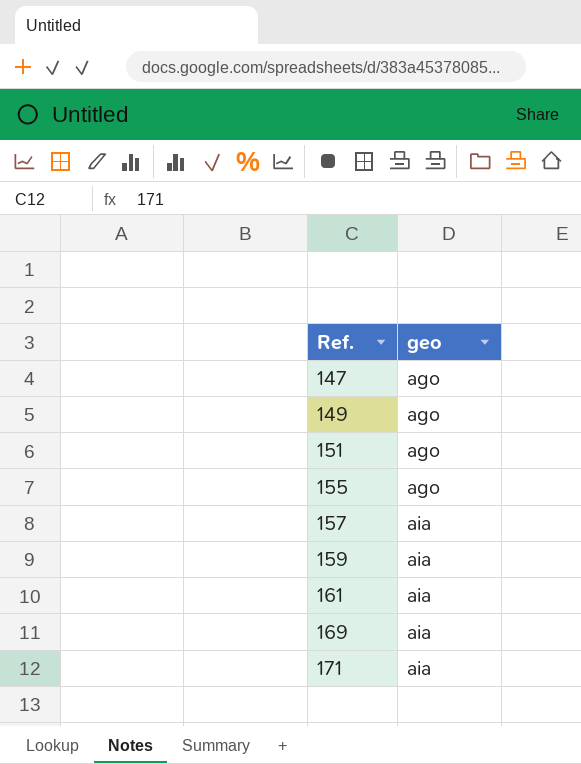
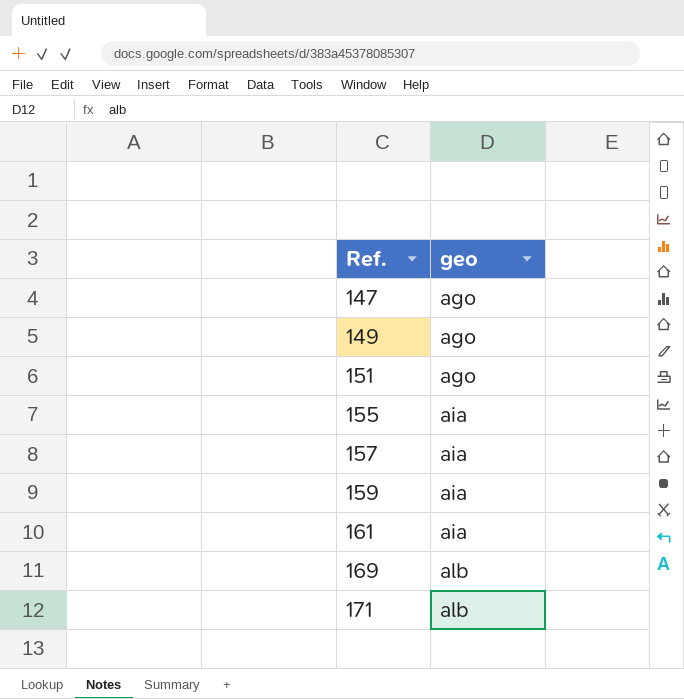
155 | geo: ago -> aia
169 | geo: aia -> alb
171 | geo: aia -> alb

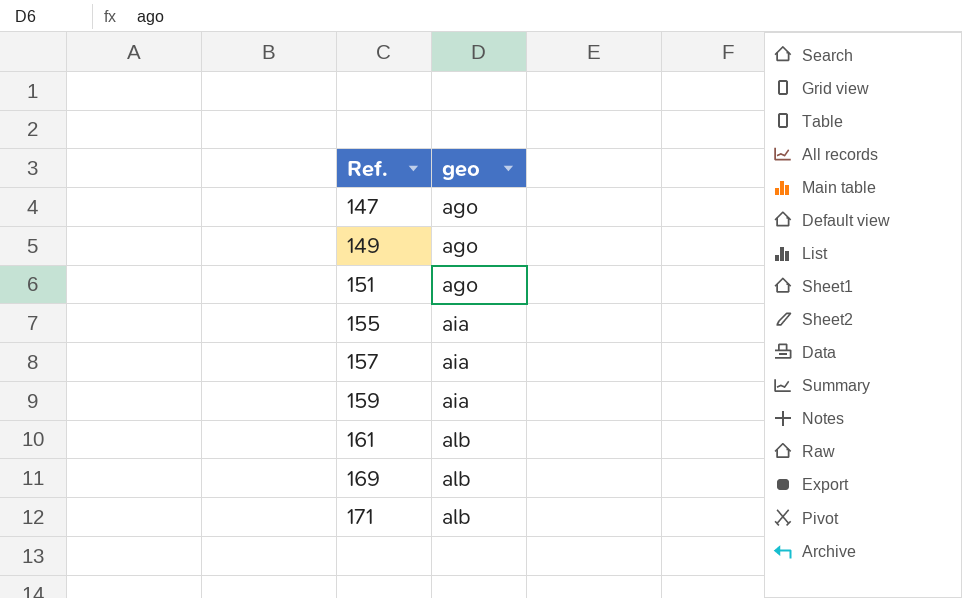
161 | geo: aia -> alb

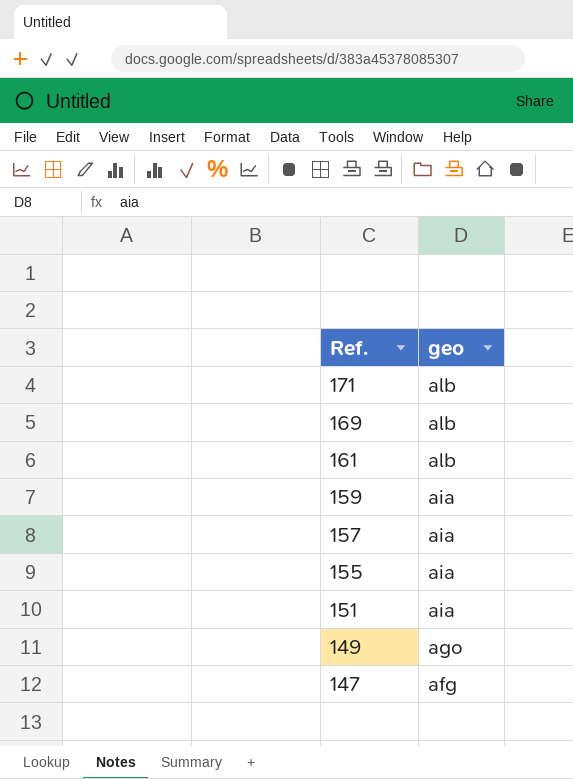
row order: Ref. ascending -> Ref. descending
151 | geo: ago -> aia
147 | geo: ago -> afg

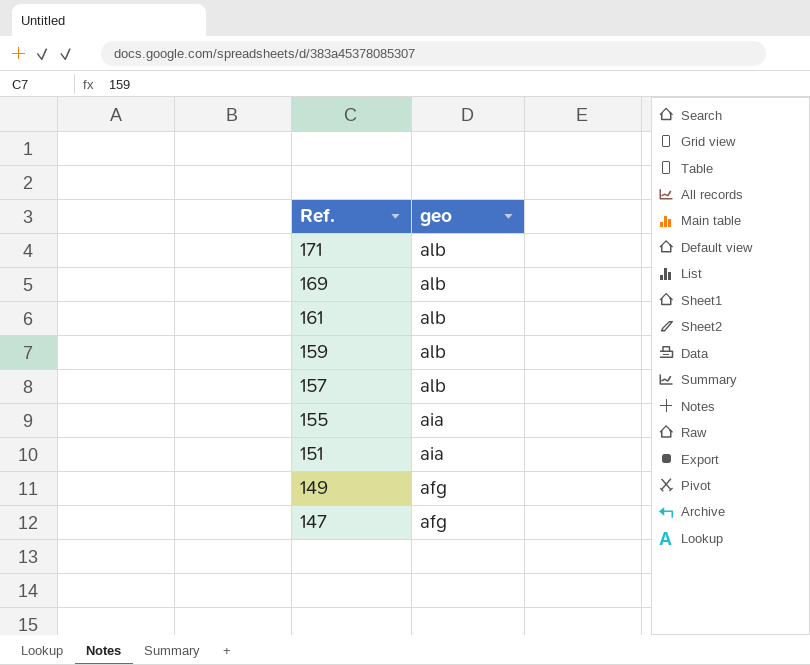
159 | geo: aia -> alb
157 | geo: aia -> alb
149 | geo: ago -> afg

